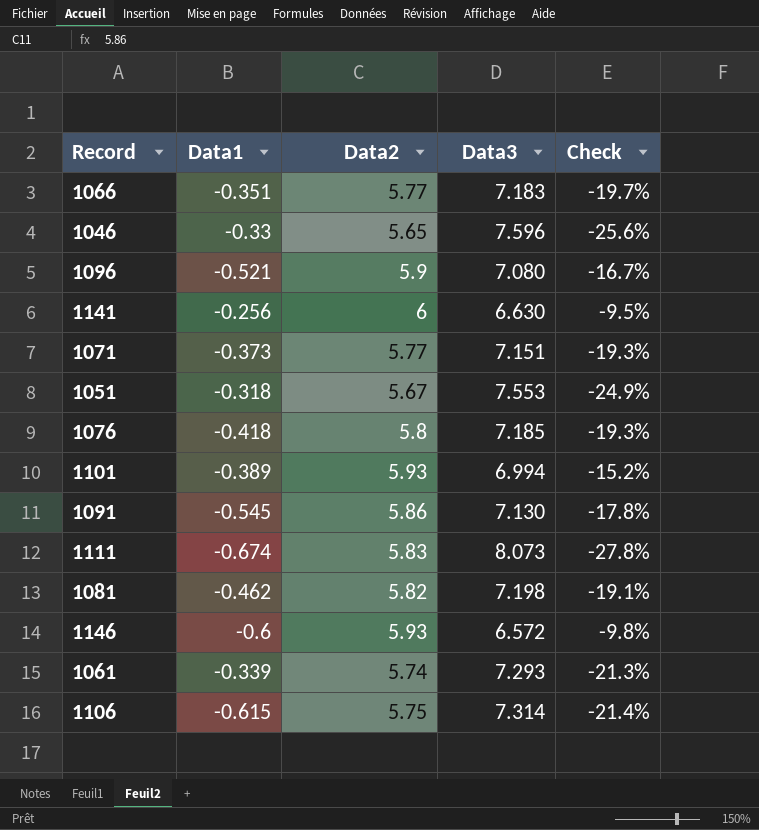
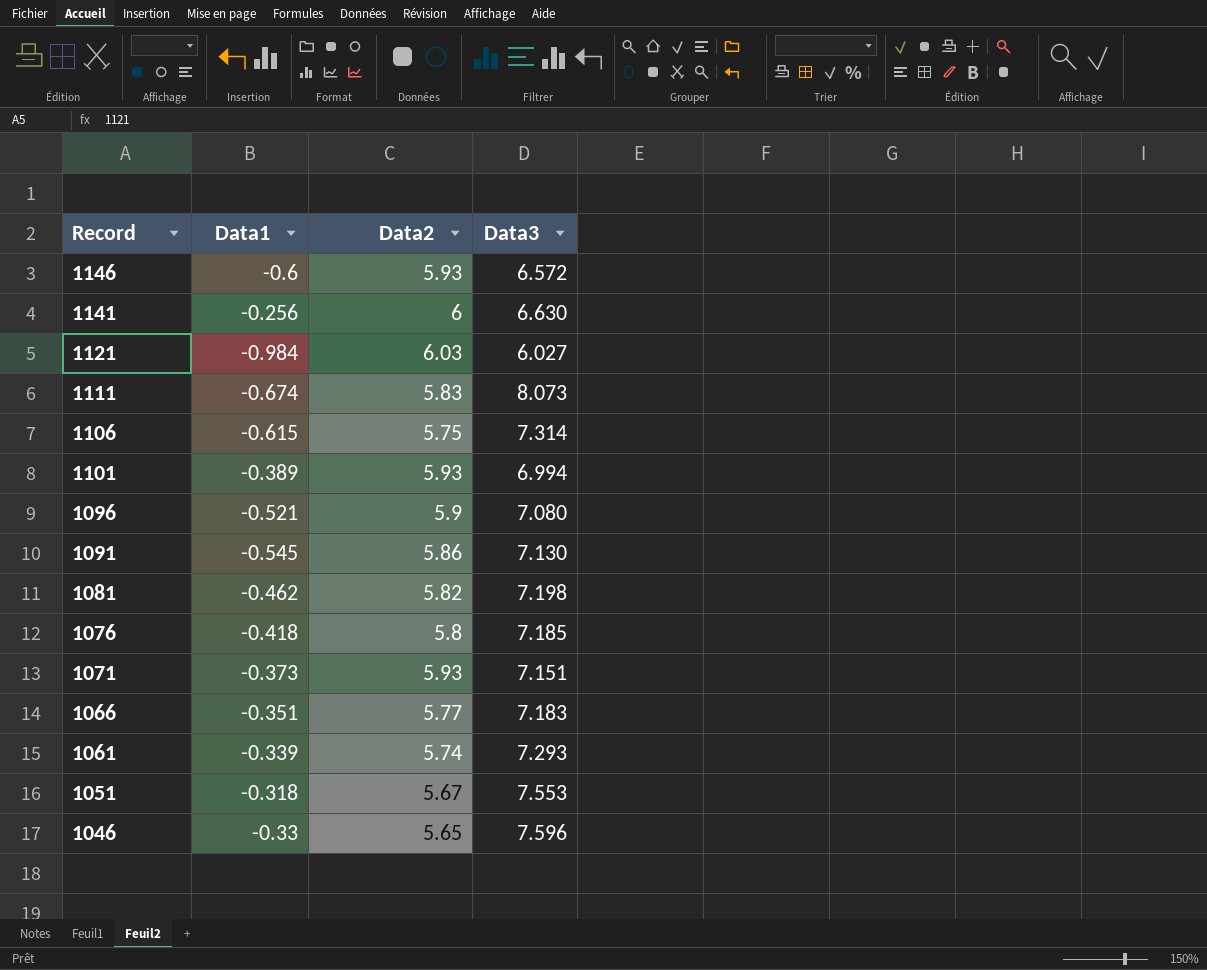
row order: none -> Record descending
column Check | formula: ([Data2] - [Data3]) / [Data3] -> none
row 1121: none -> -0.984 | 6.03 | 6.027
1071 | Data2: 5.77 -> 5.93

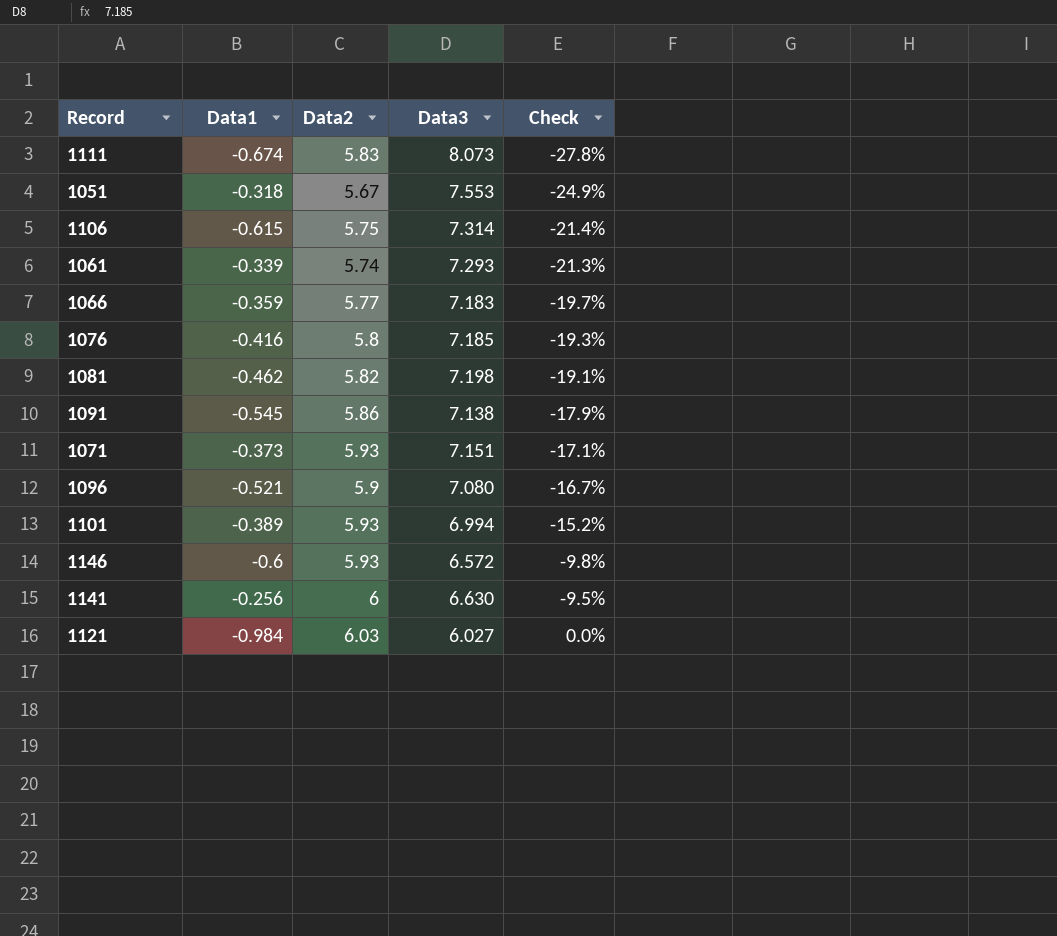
row order: Record descending -> Check ascending
column Check | formula: none -> ([Data2] - [Data3]) / [Data3]
row 1046: -0.33 | 5.65 | 7.596 -> none
1066 | Data1: -0.351 -> -0.359
1076 | Data1: -0.418 -> -0.416
1091 | Data3: 7.130 -> 7.138

